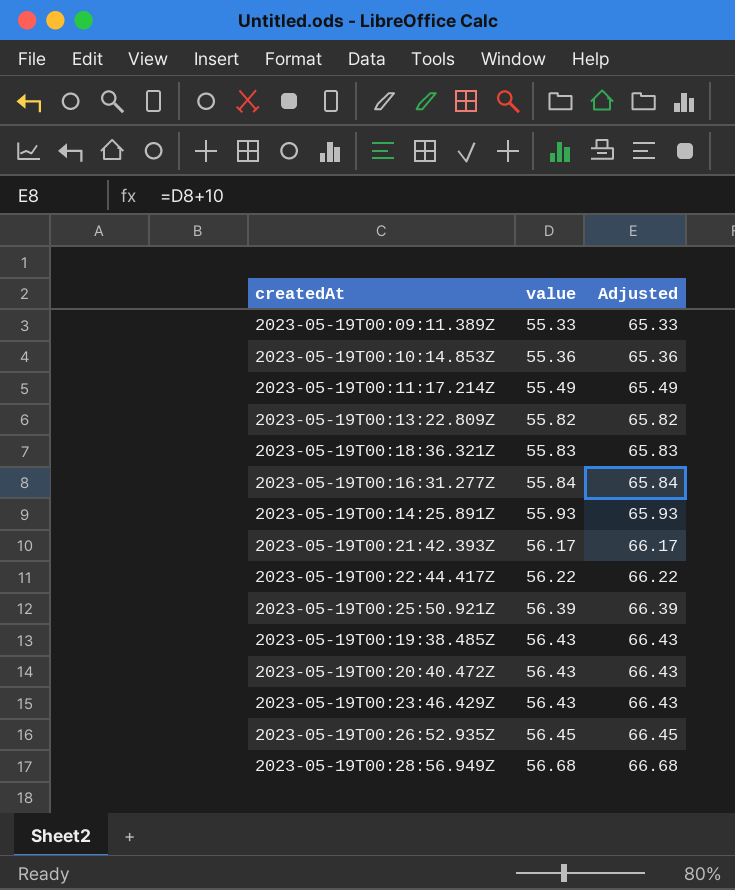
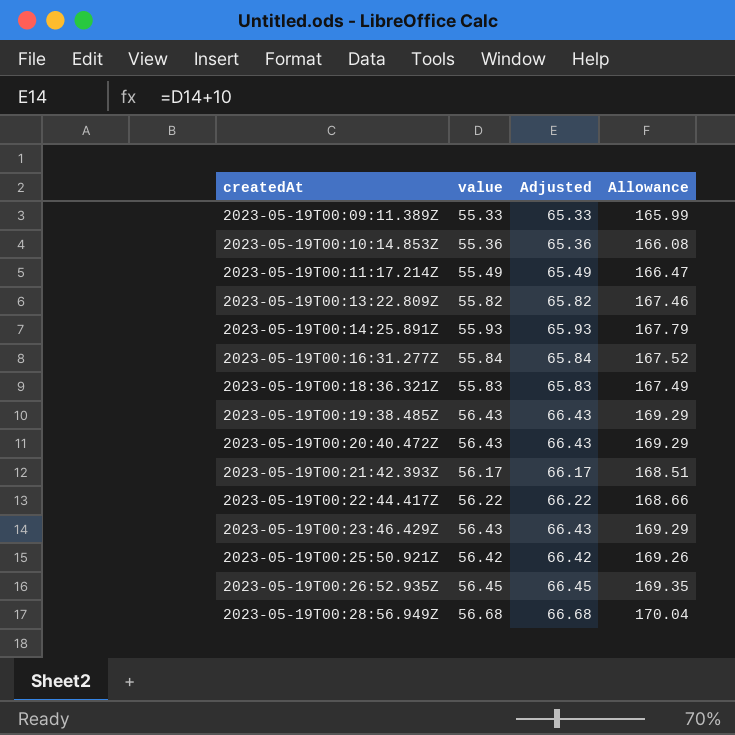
row order: value ascending -> createdAt ascending
column Allowance | formula: none -> [value] * 3
2023-05-19T00:25:50.921Z | value: 56.39 -> 56.42
2023-05-19T00:25:50.921Z | Adjusted: 66.39 -> 66.42

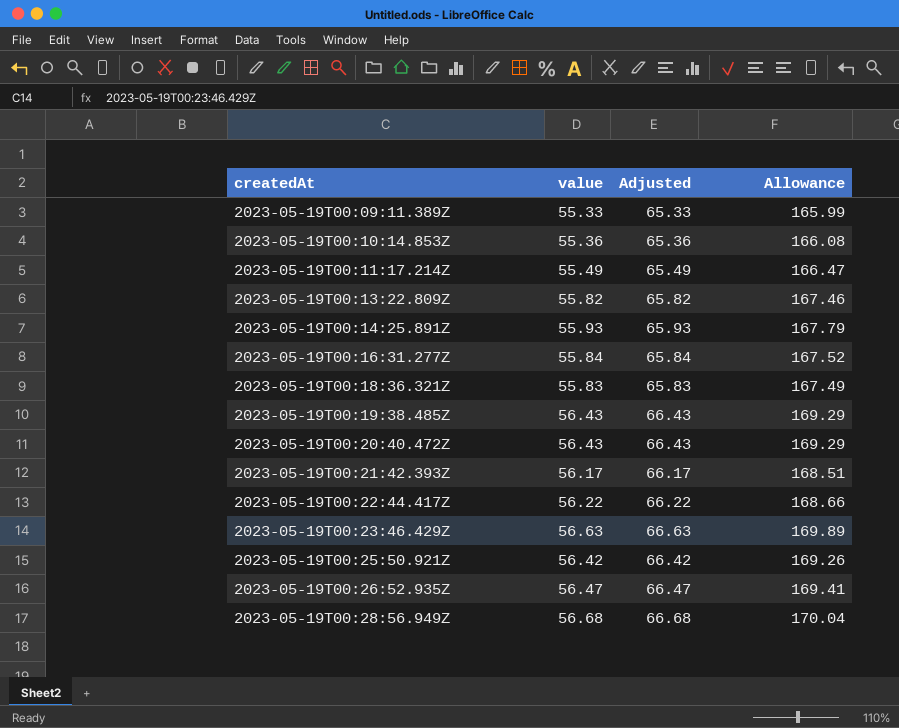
2023-05-19T00:23:46.429Z | value: 56.43 -> 56.63
2023-05-19T00:23:46.429Z | Adjusted: 66.43 -> 66.63
2023-05-19T00:23:46.429Z | Allowance: 169.29 -> 169.89
2023-05-19T00:26:52.935Z | value: 56.45 -> 56.47
2023-05-19T00:26:52.935Z | Adjusted: 66.45 -> 66.47
2023-05-19T00:26:52.935Z | Allowance: 169.35 -> 169.41

